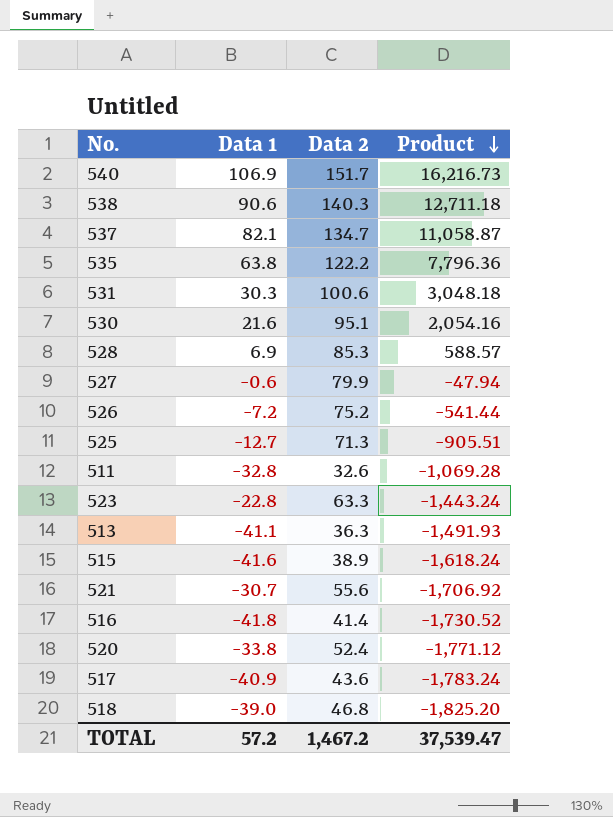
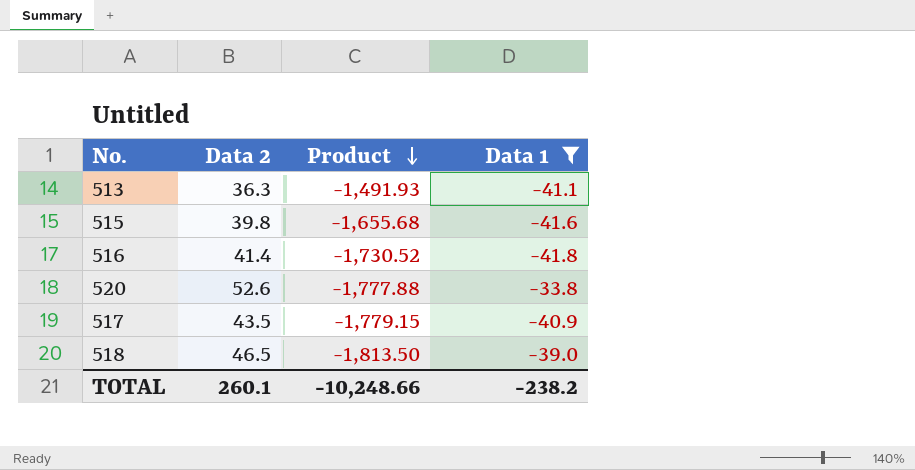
filter: none -> Data 1 <= -33.8
column Data 1 | position: 2 -> 4
515 | Data 2: 38.9 -> 39.8
515 | Product: -1,618.24 -> -1,655.68
520 | Data 2: 52.4 -> 52.6
520 | Product: -1,771.12 -> -1,777.88
517 | Data 2: 43.6 -> 43.5
517 | Product: -1,783.24 -> -1,779.15
518 | Data 2: 46.8 -> 46.5
518 | Product: -1,825.20 -> -1,813.50
TOTAL | Data 2: 1,467.2 -> 260.1
TOTAL | Product: 37,539.47 -> -10,248.66
TOTAL | Data 1: 57.2 -> -238.2

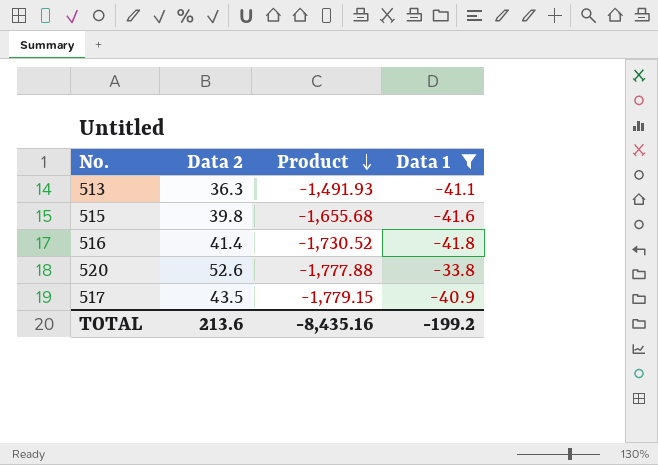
row 518: 46.5 | -1,813.50 | -39.0 -> none
TOTAL | Data 2: 260.1 -> 213.6
TOTAL | Product: -10,248.66 -> -8,435.16
TOTAL | Data 1: -238.2 -> -199.2

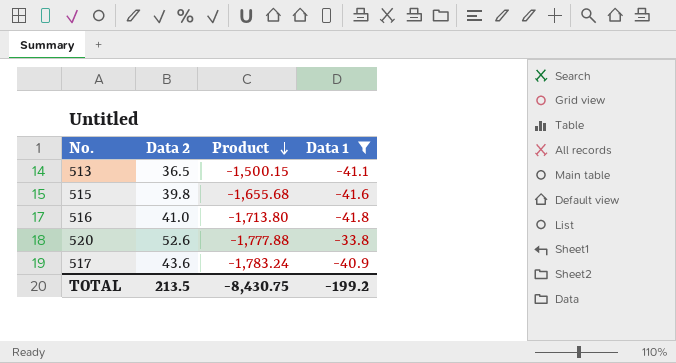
513 | Data 2: 36.3 -> 36.5
513 | Product: -1,491.93 -> -1,500.15
516 | Data 2: 41.4 -> 41.0
516 | Product: -1,730.52 -> -1,713.80
517 | Data 2: 43.5 -> 43.6
517 | Product: -1,779.15 -> -1,783.24
TOTAL | Data 2: 213.6 -> 213.5
TOTAL | Product: -8,435.16 -> -8,430.75

